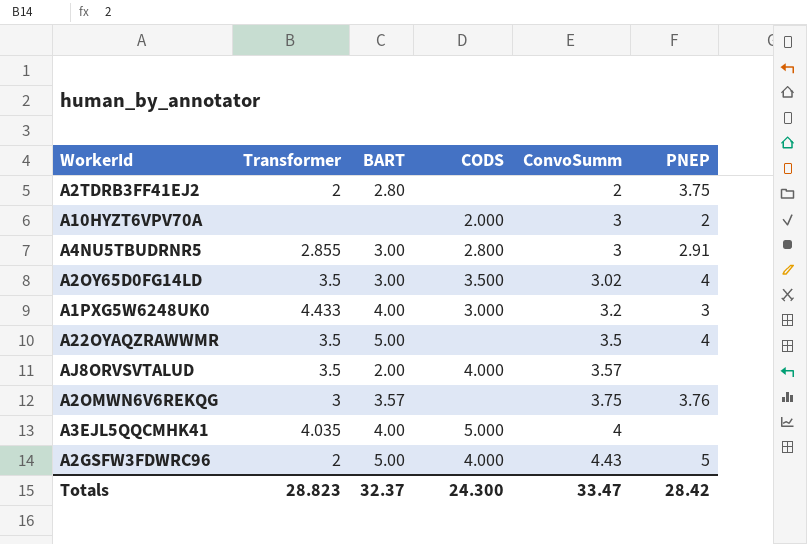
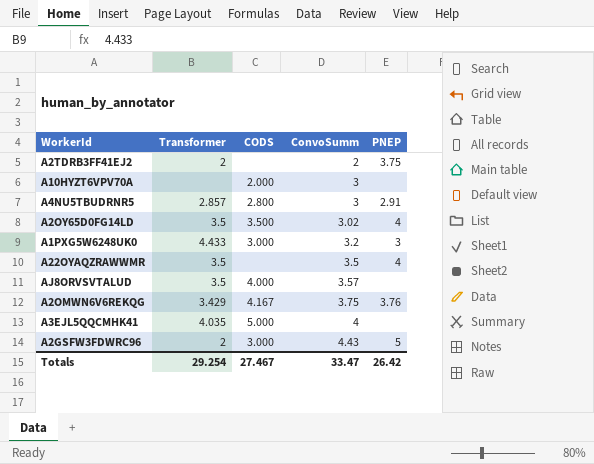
column BART | position: 3 -> none
A10HYZT6VPV70A | PNEP: 2 -> none
A4NU5TBUDRNR5 | Transformer: 2.855 -> 2.857
A2OMWN6V6REKQG | Transformer: 3 -> 3.429
A2OMWN6V6REKQG | CODS: none -> 4.167
A2GSFW3FDWRC96 | CODS: 4.000 -> 3.000
Totals | Transformer: 28.823 -> 29.254
Totals | CODS: 24.300 -> 27.467
Totals | PNEP: 28.42 -> 26.42

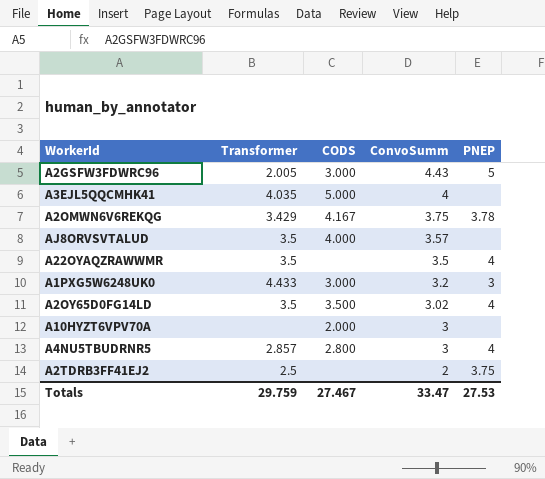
row order: ConvoSumm ascending -> ConvoSumm descending
A2GSFW3FDWRC96 | Transformer: 2 -> 2.005
A2OMWN6V6REKQG | PNEP: 3.76 -> 3.78
A4NU5TBUDRNR5 | PNEP: 2.91 -> 4
A2TDRB3FF41EJ2 | Transformer: 2 -> 2.5
Totals | Transformer: 29.254 -> 29.759
Totals | PNEP: 26.42 -> 27.53

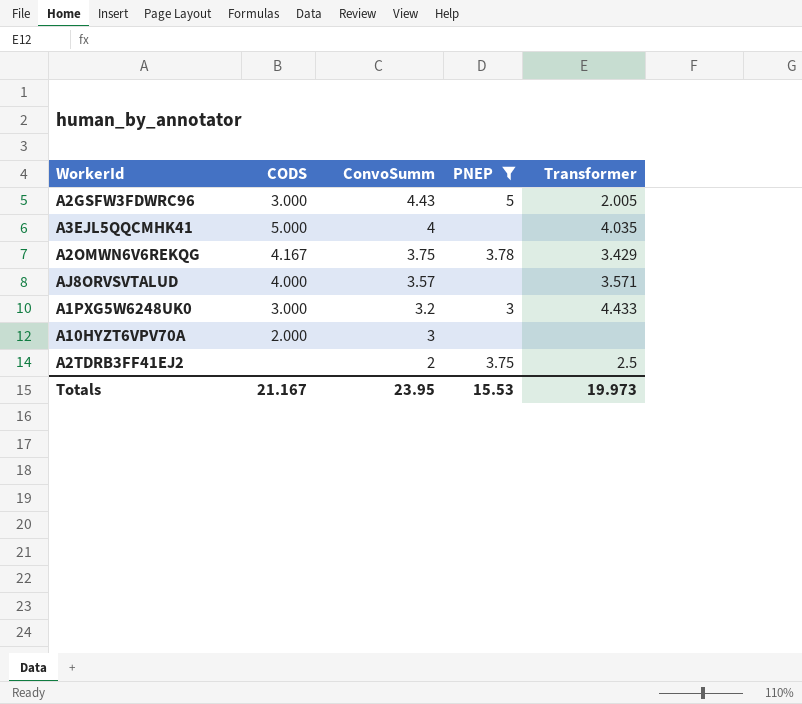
filter: none -> PNEP != 4
column Transformer | position: 2 -> 5
AJ8ORVSVTALUD | Transformer: 3.5 -> 3.571
Totals | CODS: 27.467 -> 21.167
Totals | ConvoSumm: 33.47 -> 23.95
Totals | PNEP: 27.53 -> 15.53
Totals | Transformer: 29.759 -> 19.973

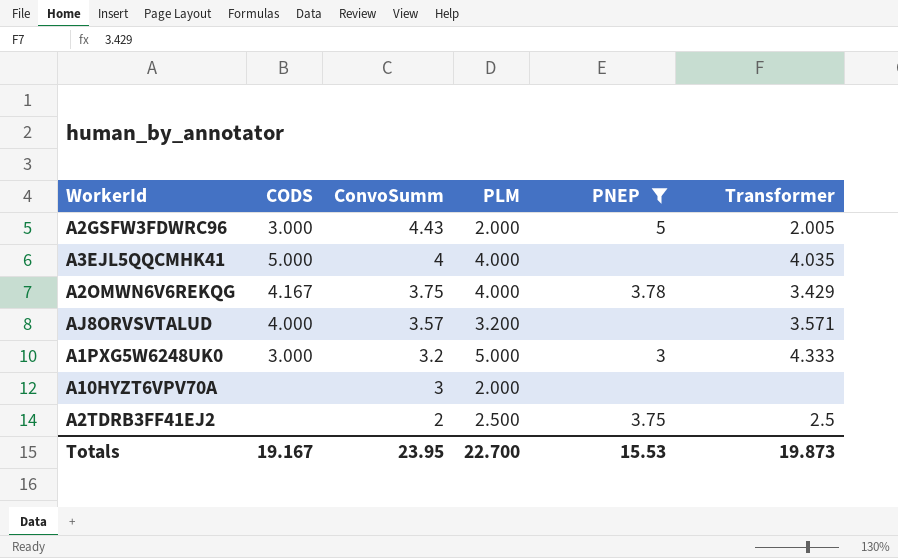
column PLM | position: none -> 4
A1PXG5W6248UK0 | Transformer: 4.433 -> 4.333
A10HYZT6VPV70A | CODS: 2.000 -> none
Totals | CODS: 21.167 -> 19.167
Totals | Transformer: 19.973 -> 19.873

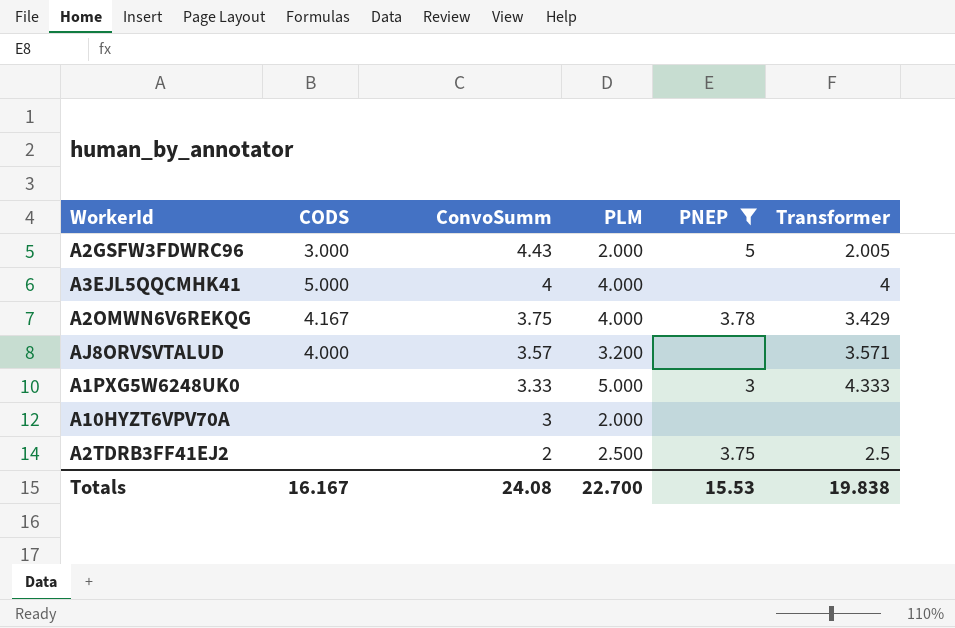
A3EJL5QQCMHK41 | Transformer: 4.035 -> 4
A1PXG5W6248UK0 | CODS: 3.000 -> none
A1PXG5W6248UK0 | ConvoSumm: 3.2 -> 3.33
Totals | CODS: 19.167 -> 16.167
Totals | ConvoSumm: 23.95 -> 24.08
Totals | Transformer: 19.873 -> 19.838

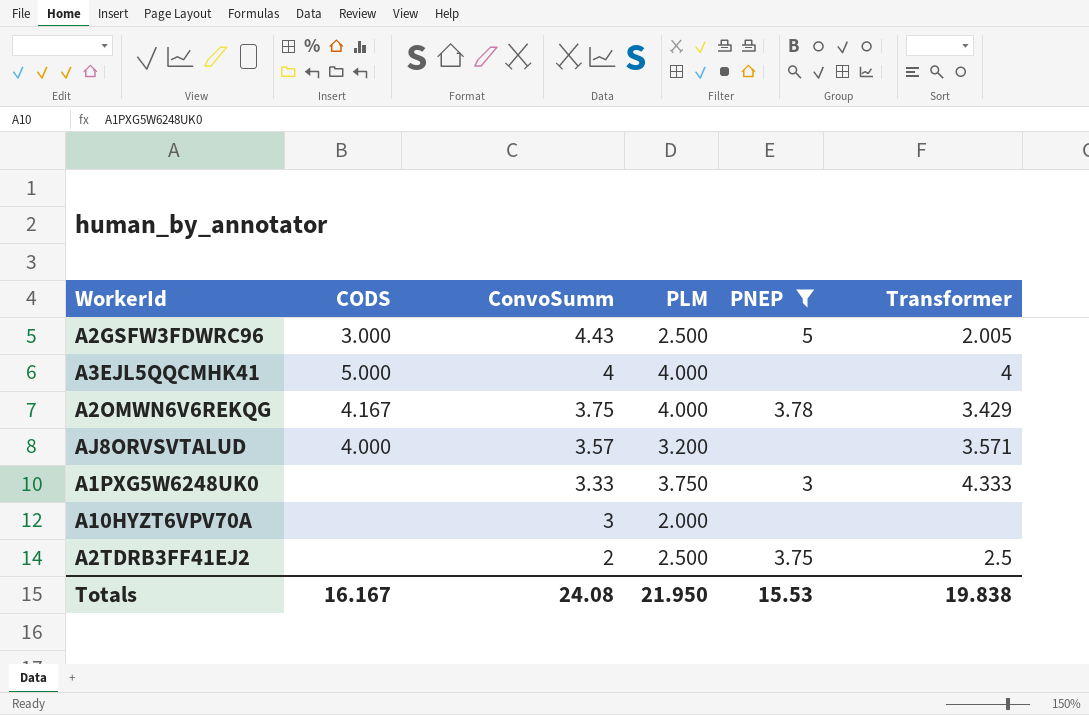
A2GSFW3FDWRC96 | PLM: 2.000 -> 2.500
A1PXG5W6248UK0 | PLM: 5.000 -> 3.750
Totals | PLM: 22.700 -> 21.950

